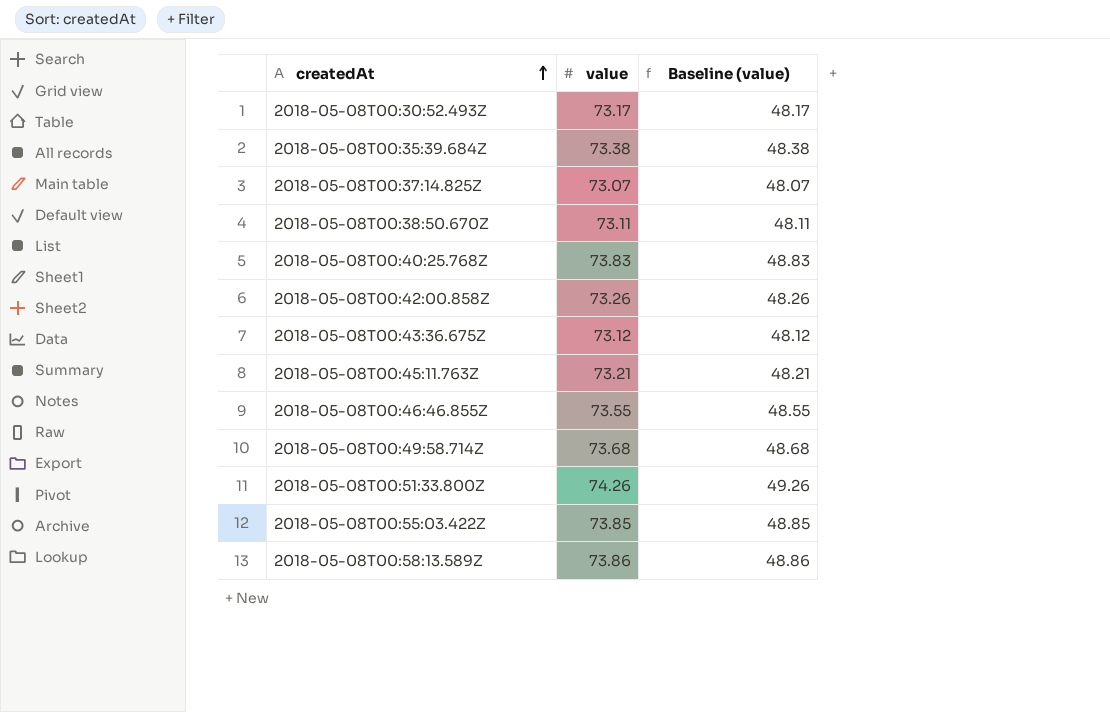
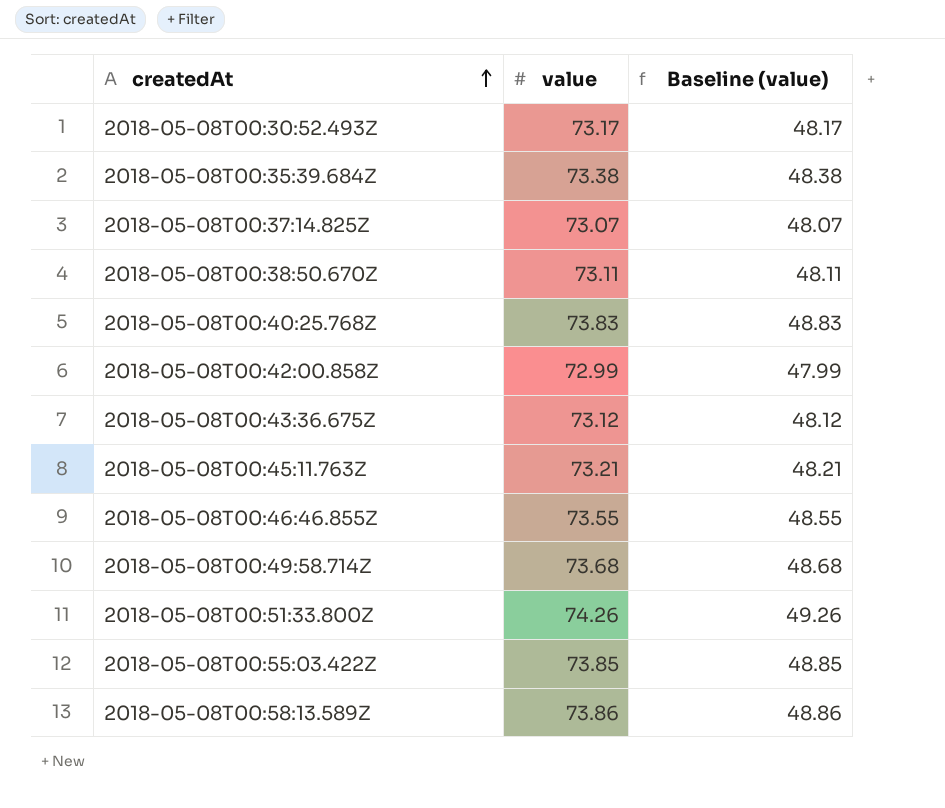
2018-05-08T00:42:00.858Z | value: 73.26 -> 72.99
2018-05-08T00:42:00.858Z | Baseline (value): 48.26 -> 47.99

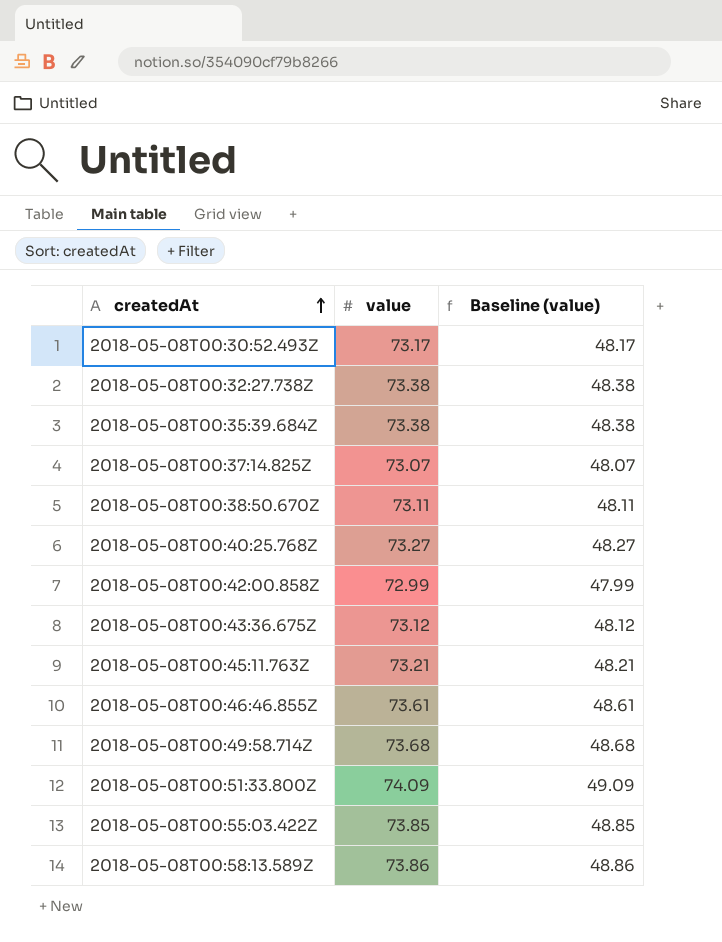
row 2018-05-08T00:32:27.738Z: none -> 73.38 | 48.38
2018-05-08T00:40:25.768Z | value: 73.83 -> 73.27
2018-05-08T00:40:25.768Z | Baseline (value): 48.83 -> 48.27
2018-05-08T00:46:46.855Z | value: 73.55 -> 73.61
2018-05-08T00:46:46.855Z | Baseline (value): 48.55 -> 48.61
2018-05-08T00:51:33.800Z | value: 74.26 -> 74.09
2018-05-08T00:51:33.800Z | Baseline (value): 49.26 -> 49.09

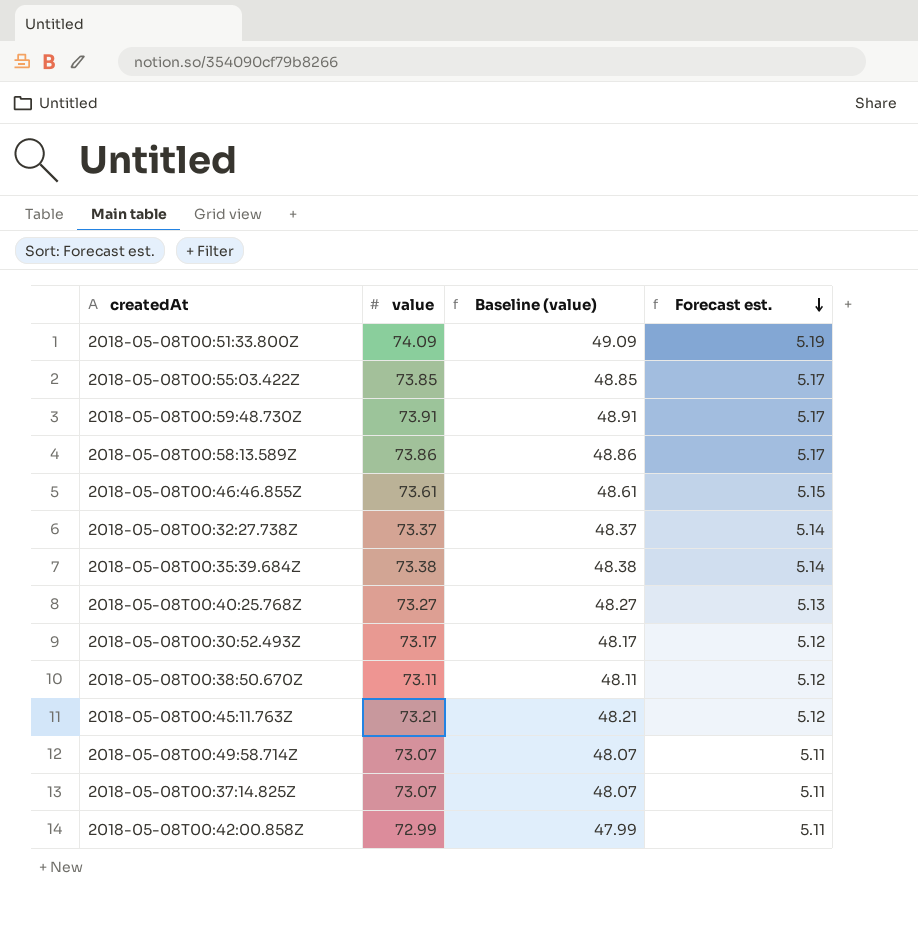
row order: createdAt ascending -> Forecast est. descending
column Forecast est. | formula: none -> [value] * 0.07
row 2018-05-08T00:43:36.675Z: 73.12 | 48.12 -> none
row 2018-05-08T00:59:48.730Z: none -> 73.91 | 48.91 | 5.17
2018-05-08T00:32:27.738Z | value: 73.38 -> 73.37
2018-05-08T00:32:27.738Z | Baseline (value): 48.38 -> 48.37
2018-05-08T00:49:58.714Z | value: 73.68 -> 73.07
2018-05-08T00:49:58.714Z | Baseline (value): 48.68 -> 48.07

